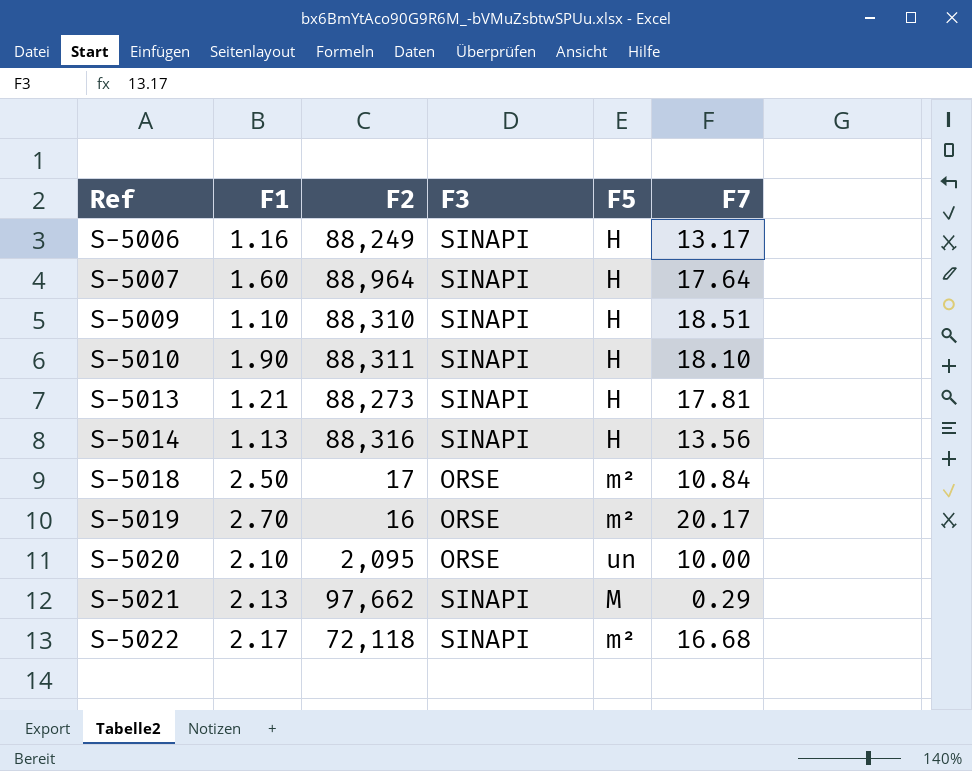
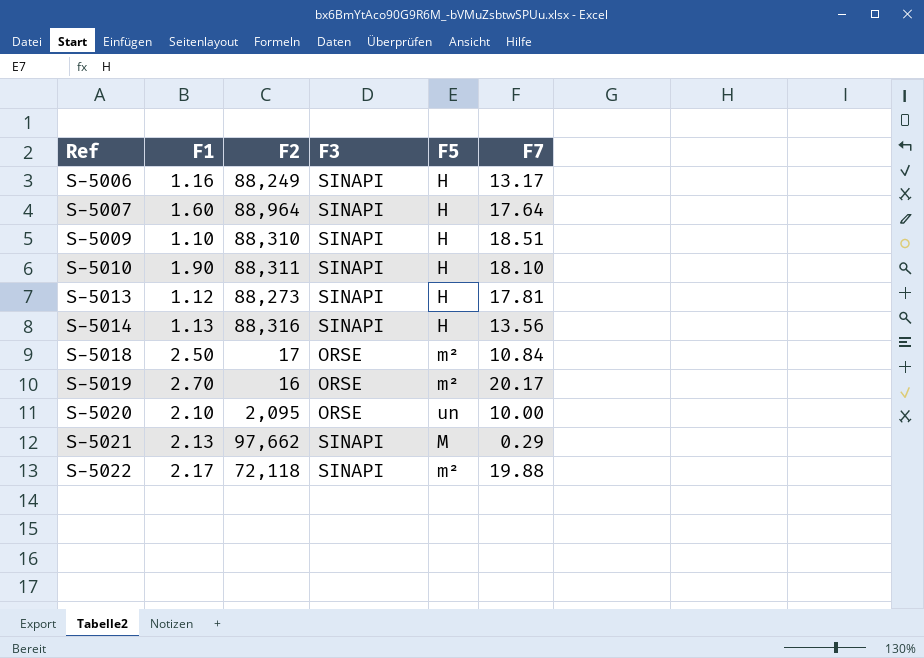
S-5013 | F1: 1.21 -> 1.12
S-5022 | F7: 16.68 -> 19.88

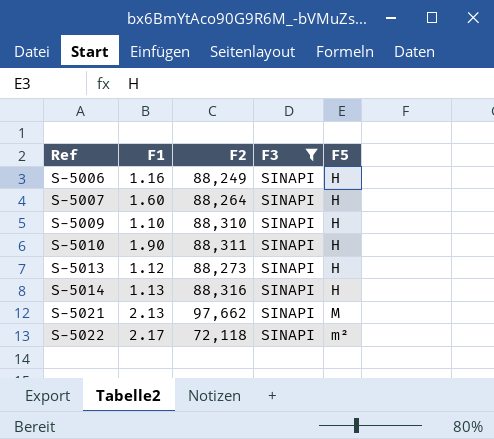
filter: none -> F3 = SINAPI
column F7 | position: 6 -> none
S-5007 | F2: 88,964 -> 88,264

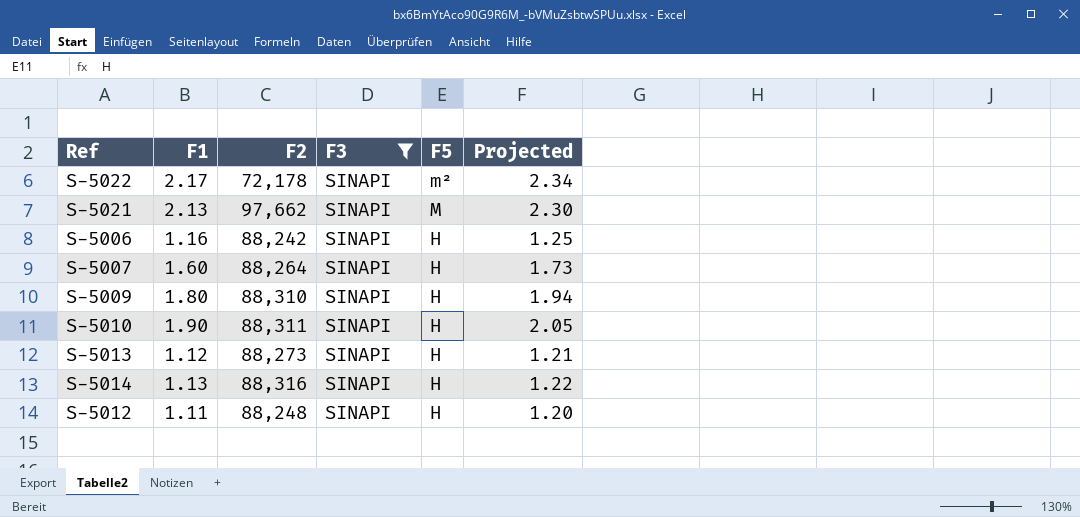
row order: Ref ascending -> F5 descending
column Projected | formula: none -> [F1] * 1.08
S-5022 | F2: 72,118 -> 72,178
S-5006 | F2: 88,249 -> 88,242
S-5009 | F1: 1.10 -> 1.80
row S-5012: none -> 1.11 | 88,248 | SINAPI | H | 1.20

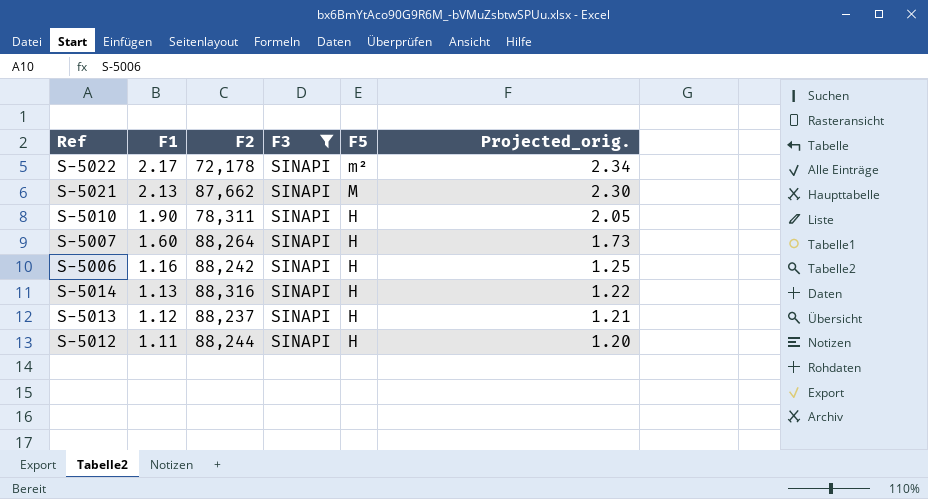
row order: F5 descending -> F1 descending
column name: Projected -> Projected_orig.
row S-5009: 1.80 | 88,310 | SINAPI | H | 1.94 -> none
S-5021 | F2: 97,662 -> 87,662
S-5010 | F2: 88,311 -> 78,311
S-5013 | F2: 88,273 -> 88,237
S-5012 | F2: 88,248 -> 88,244

